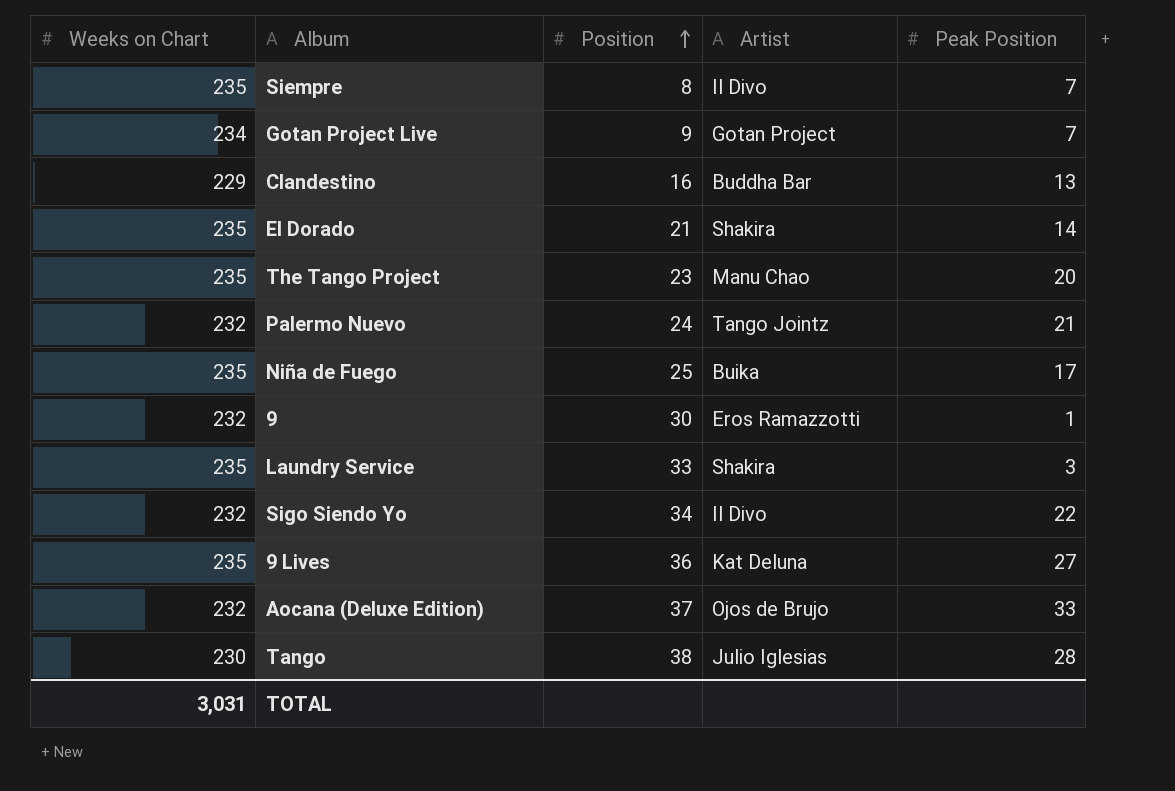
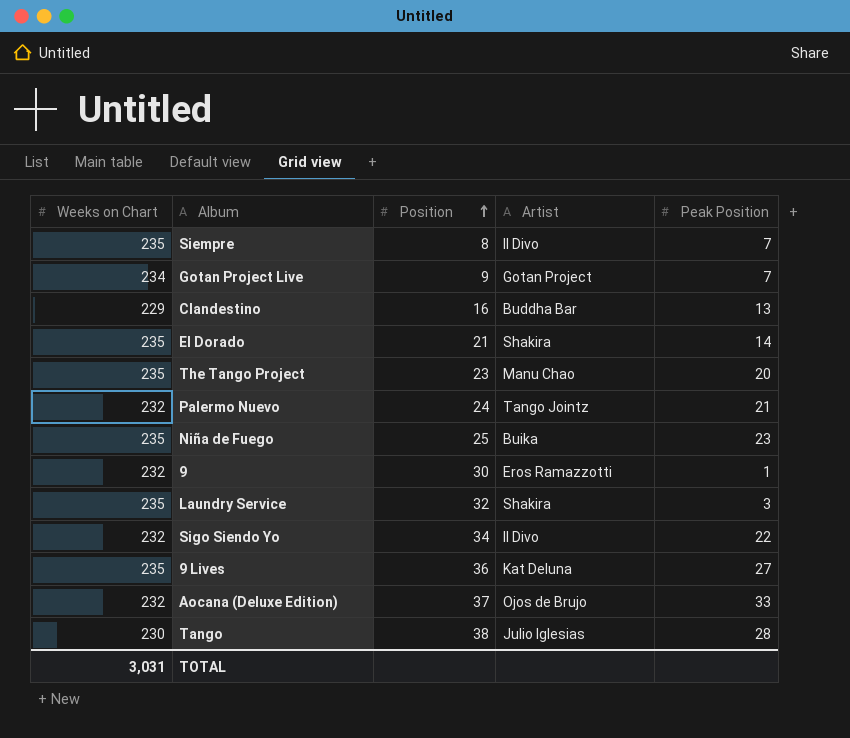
Niña de Fuego | Peak Position: 17 -> 23
Laundry Service | Position: 33 -> 32

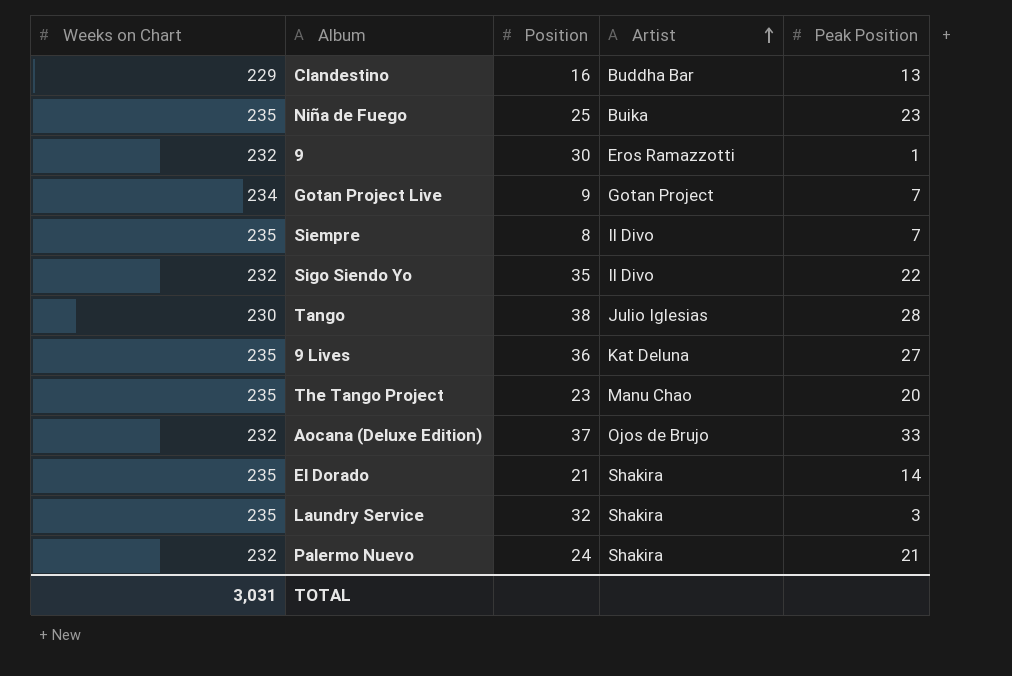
row order: Position ascending -> Artist ascending
Sigo Siendo Yo | Position: 34 -> 35
Palermo Nuevo | Artist: Tango Jointz -> Shakira

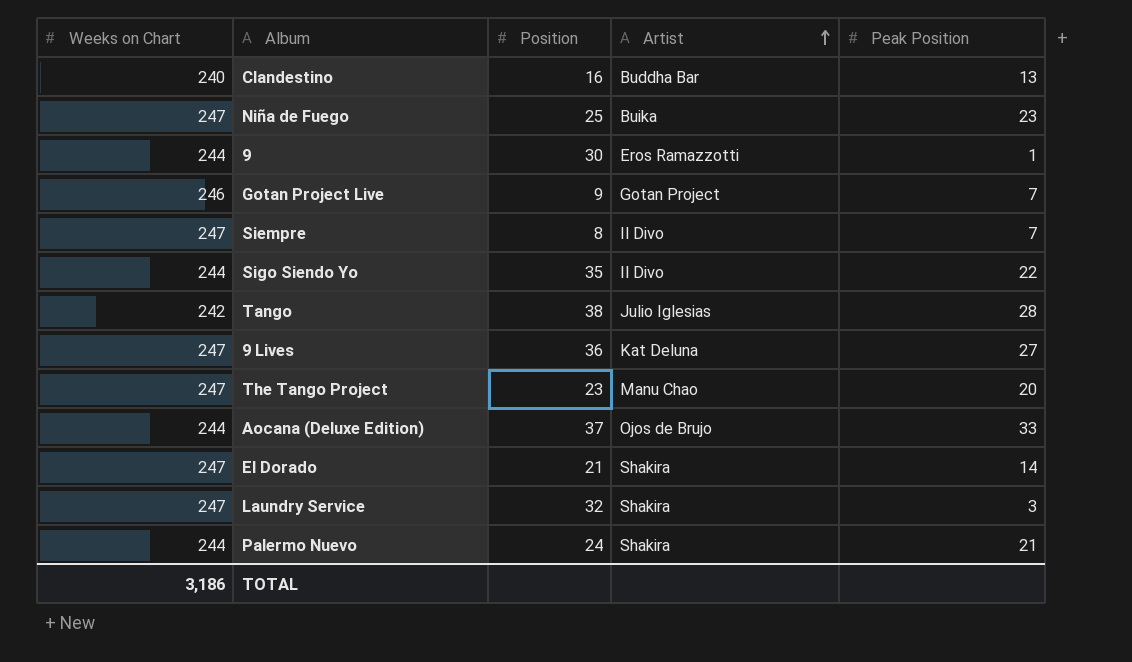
Clandestino | Weeks on Chart: 229 -> 240
Niña de Fuego | Weeks on Chart: 235 -> 247
9 | Weeks on Chart: 232 -> 244
Gotan Project Live | Weeks on Chart: 234 -> 246
Siempre | Weeks on Chart: 235 -> 247
Sigo Siendo Yo | Weeks on Chart: 232 -> 244
Tango | Weeks on Chart: 230 -> 242
9 Lives | Weeks on Chart: 235 -> 247
The Tango Project | Weeks on Chart: 235 -> 247
Aocana (Deluxe Edition) | Weeks on Chart: 232 -> 244
El Dorado | Weeks on Chart: 235 -> 247
Laundry Service | Weeks on Chart: 235 -> 247
Palermo Nuevo | Weeks on Chart: 232 -> 244
TOTAL | Weeks on Chart: 3,031 -> 3,186

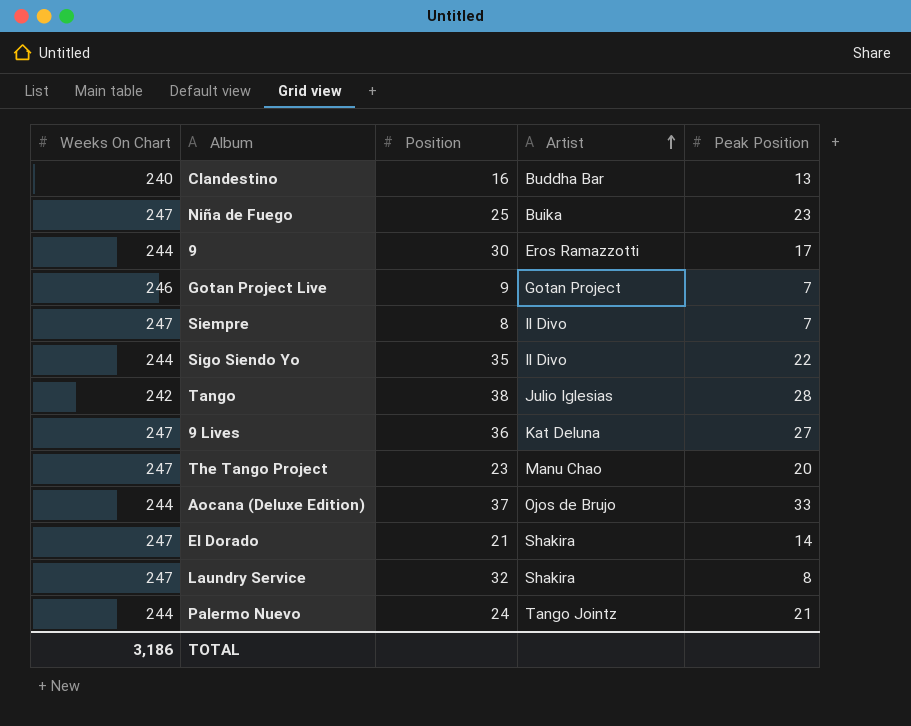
column name: Weeks on Chart -> Weeks On Chart
9 | Peak Position: 1 -> 17
Laundry Service | Peak Position: 3 -> 8
Palermo Nuevo | Artist: Shakira -> Tango Jointz

